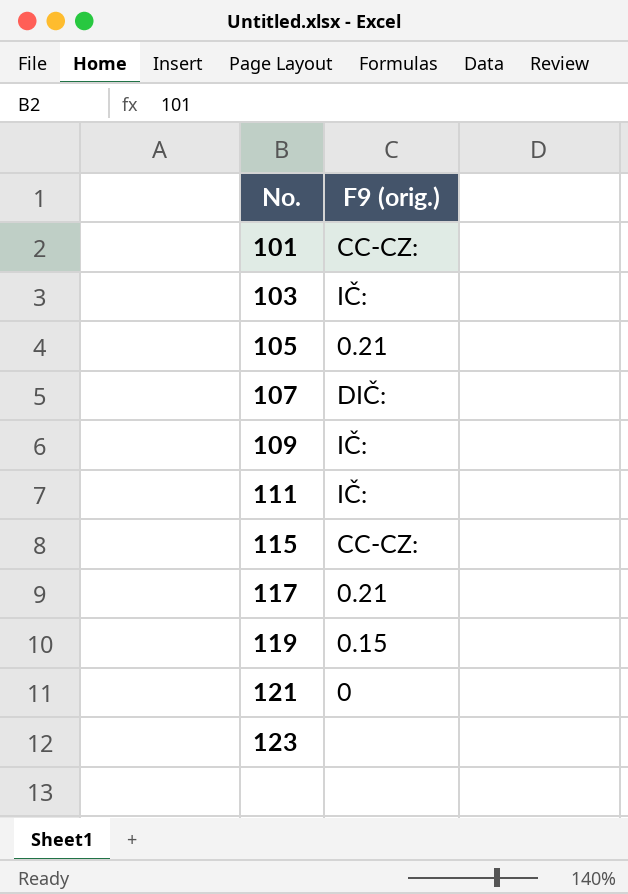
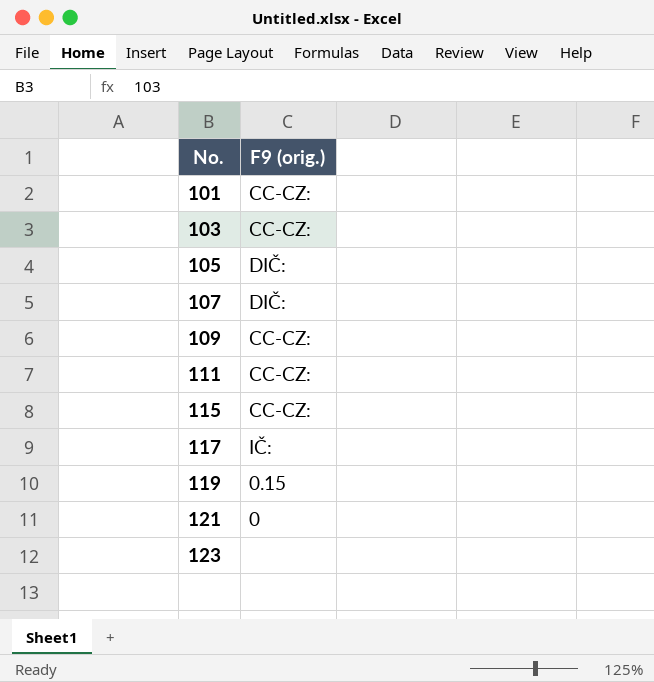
103 | F9 (orig.): IČ: -> CC-CZ:
105 | F9 (orig.): 0.21 -> DIČ:
109 | F9 (orig.): IČ: -> CC-CZ:
111 | F9 (orig.): IČ: -> CC-CZ:
117 | F9 (orig.): 0.21 -> IČ:

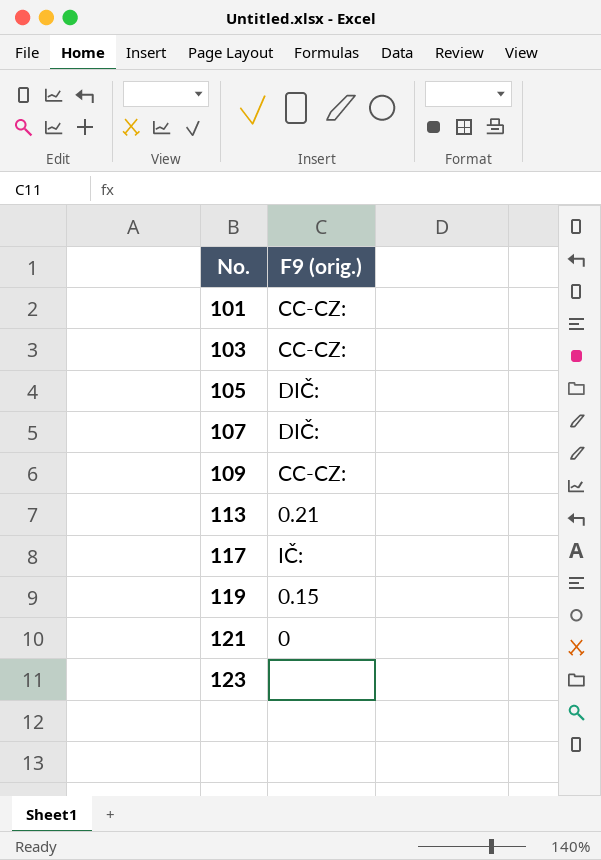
row 111: CC-CZ: -> none
row 115: CC-CZ: -> none
row 113: none -> 0.21

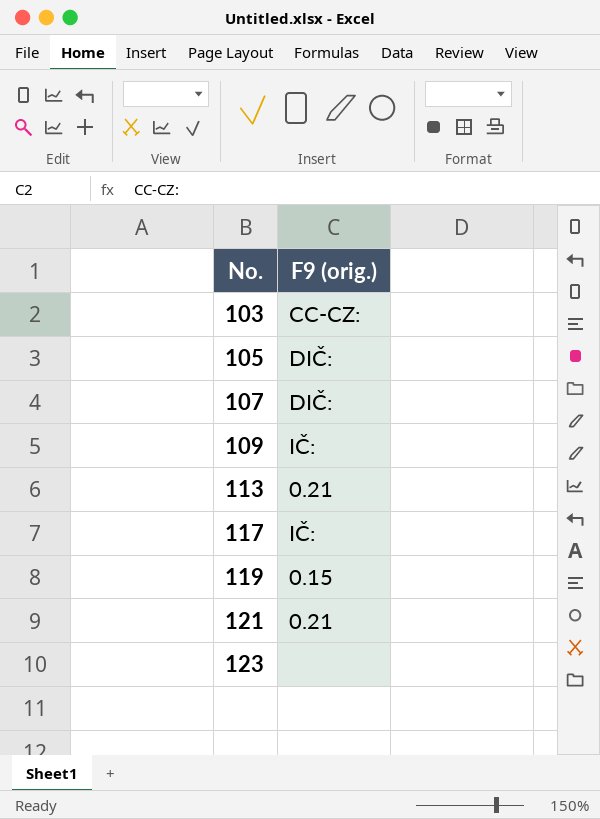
row 101: CC-CZ: -> none
109 | F9 (orig.): CC-CZ: -> IČ:
121 | F9 (orig.): 0 -> 0.21

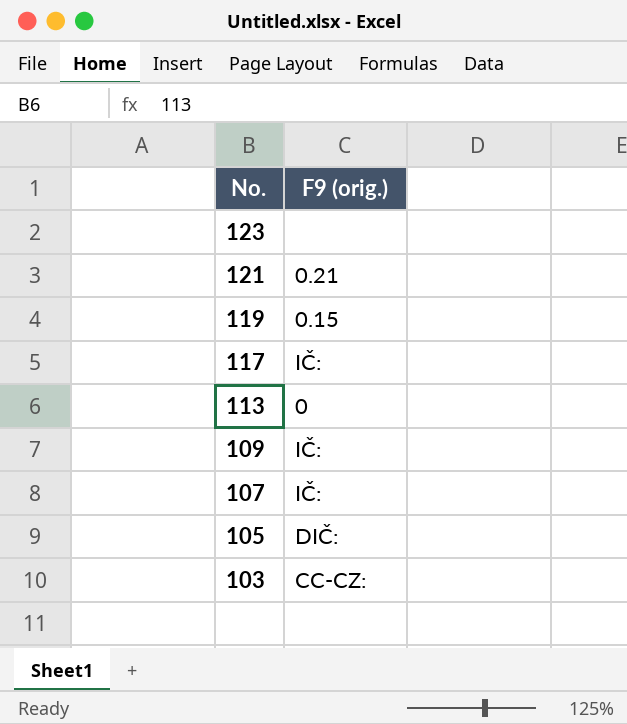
row order: No. ascending -> No. descending
113 | F9 (orig.): 0.21 -> 0
107 | F9 (orig.): DIČ: -> IČ:

